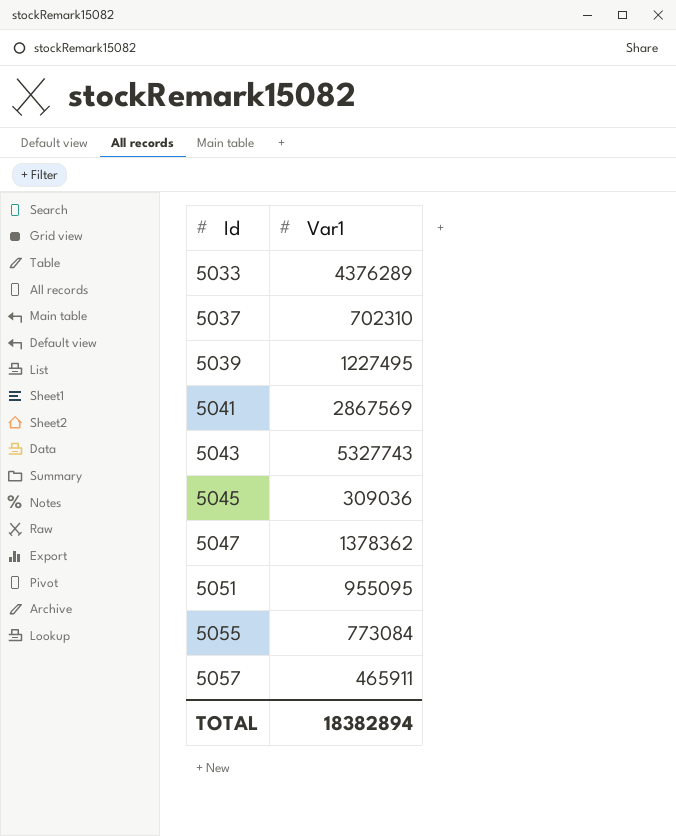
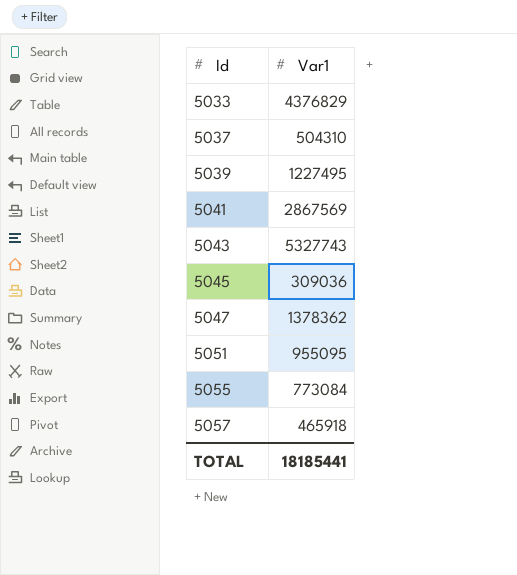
5033 | Var1: 4376289 -> 4376829
5037 | Var1: 702310 -> 504310
5057 | Var1: 465911 -> 465918
TOTAL | Var1: 18382894 -> 18185441

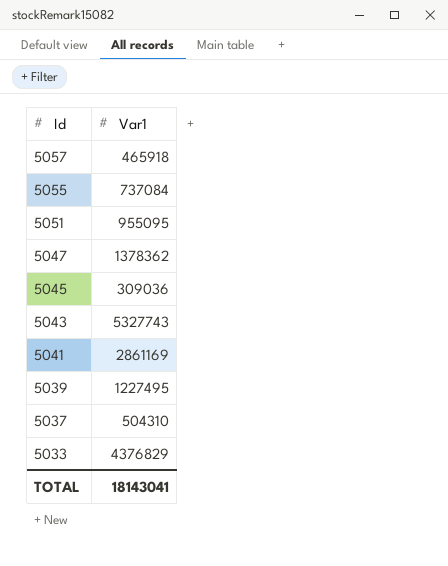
row order: Id ascending -> Id descending
5055 | Var1: 773084 -> 737084
5041 | Var1: 2867569 -> 2861169
TOTAL | Var1: 18185441 -> 18143041

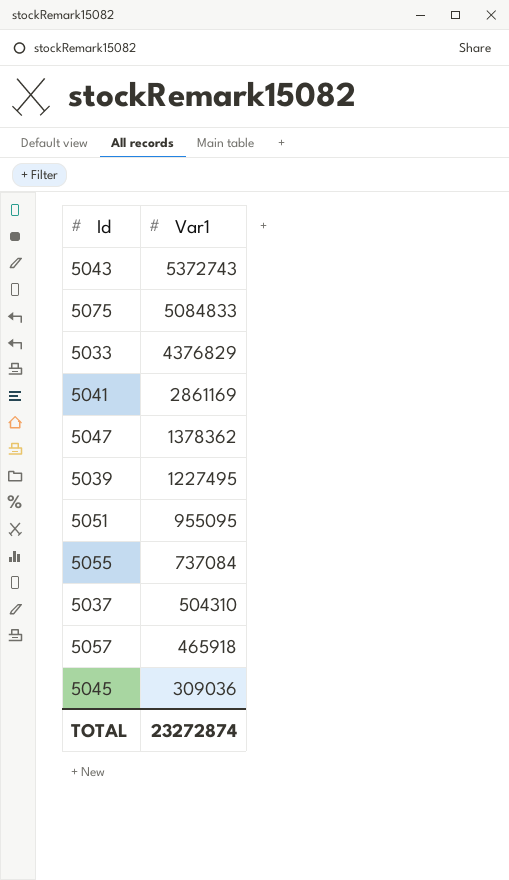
row order: Id descending -> Var1 descending
5043 | Var1: 5327743 -> 5372743
row 5075: none -> 5084833
TOTAL | Var1: 18143041 -> 23272874

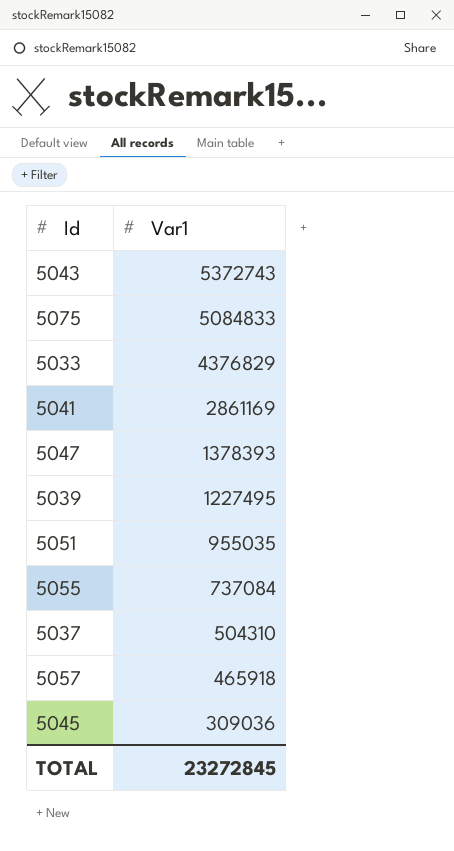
5047 | Var1: 1378362 -> 1378393
5051 | Var1: 955095 -> 955035
TOTAL | Var1: 23272874 -> 23272845

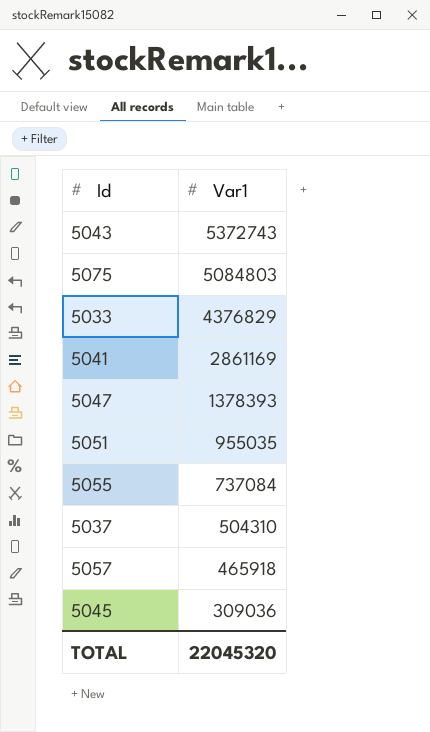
row 5039: 1227495 -> none
5075 | Var1: 5084833 -> 5084803
TOTAL | Var1: 23272845 -> 22045320

